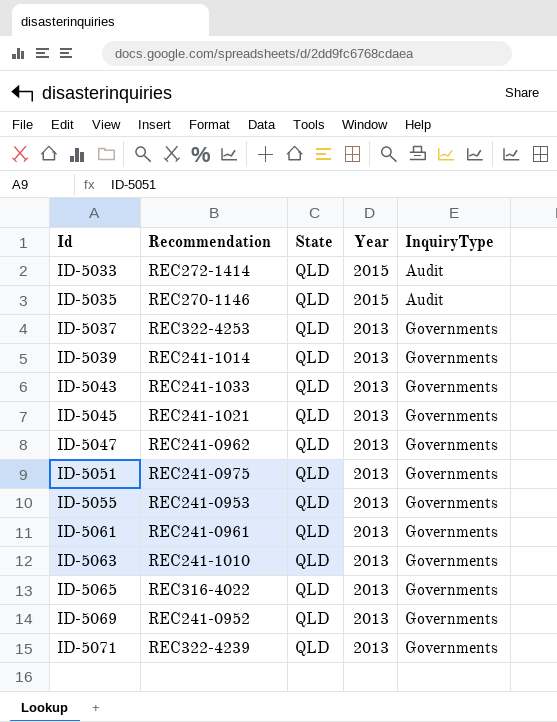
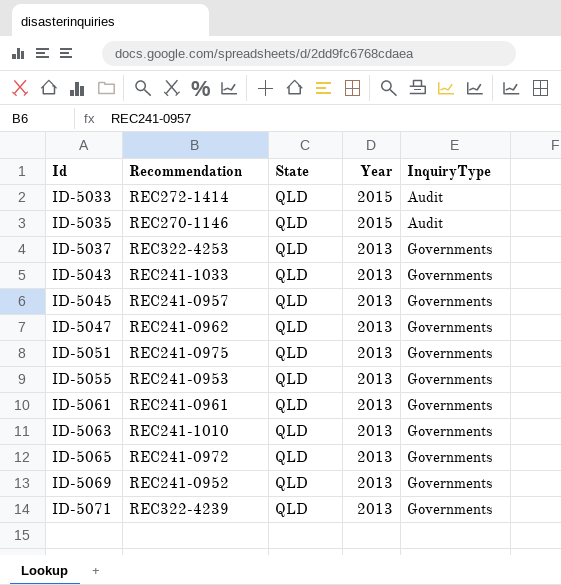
row ID-5039: REC241-1014 | QLD | 2013 | Governments -> none
ID-5045 | Recommendation: REC241-1021 -> REC241-0957
ID-5065 | Recommendation: REC316-4022 -> REC241-0972

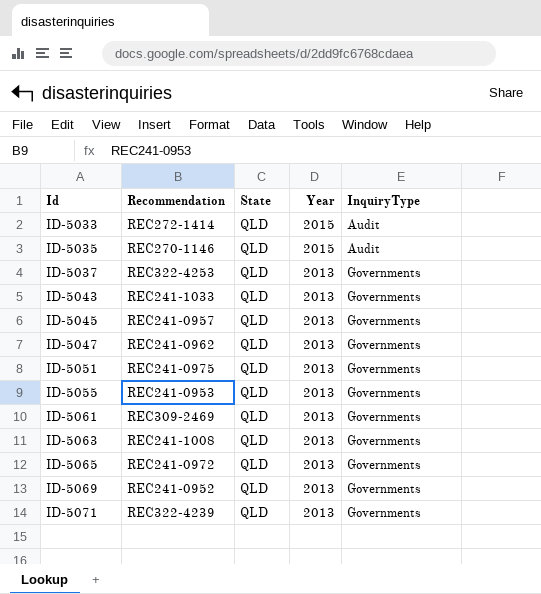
ID-5061 | Recommendation: REC241-0961 -> REC309-2469
ID-5063 | Recommendation: REC241-1010 -> REC241-1008

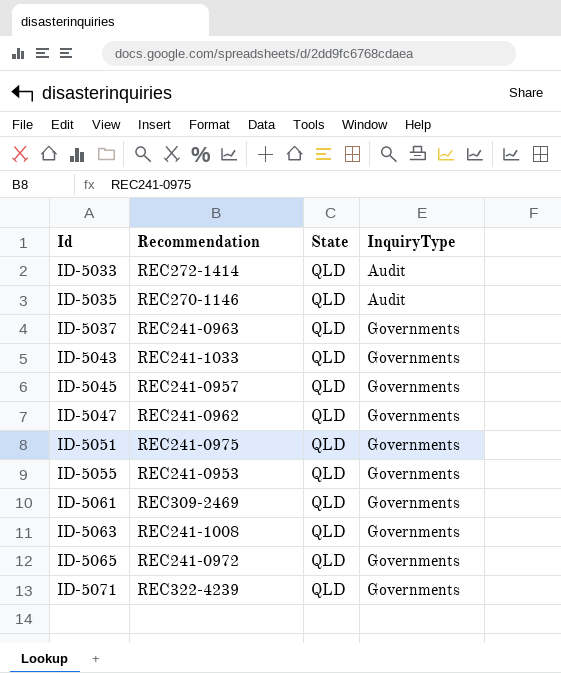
column Year | position: 4 -> none
row ID-5069: REC241-0952 | QLD | 2013 | Governments -> none
ID-5037 | Recommendation: REC322-4253 -> REC241-0963

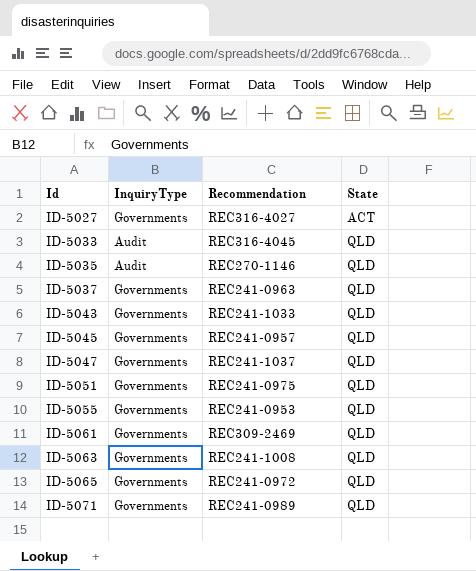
column InquiryType | position: 4 -> 2
row ID-5027: none -> Governments | REC316-4027 | ACT
ID-5033 | Recommendation: REC272-1414 -> REC316-4045
ID-5047 | Recommendation: REC241-0962 -> REC241-1037
ID-5071 | Recommendation: REC322-4239 -> REC241-0989

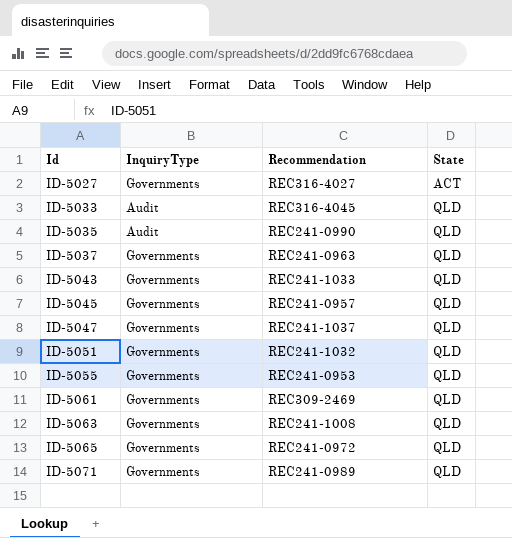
ID-5035 | Recommendation: REC270-1146 -> REC241-0990
ID-5051 | Recommendation: REC241-0975 -> REC241-1032

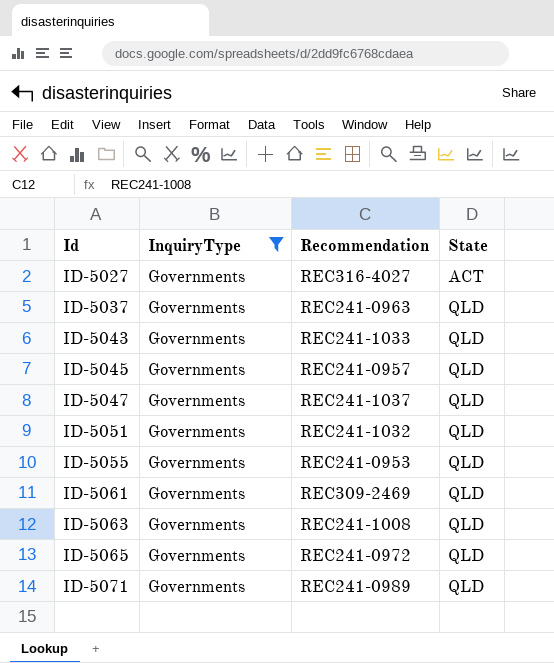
filter: none -> InquiryType = Governments

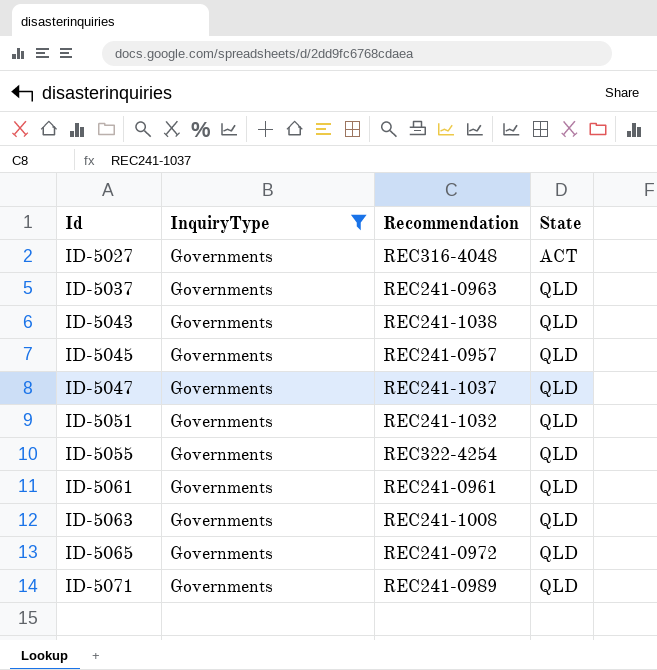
ID-5027 | Recommendation: REC316-4027 -> REC316-4048
ID-5043 | Recommendation: REC241-1033 -> REC241-1038
ID-5055 | Recommendation: REC241-0953 -> REC322-4254
ID-5061 | Recommendation: REC309-2469 -> REC241-0961

